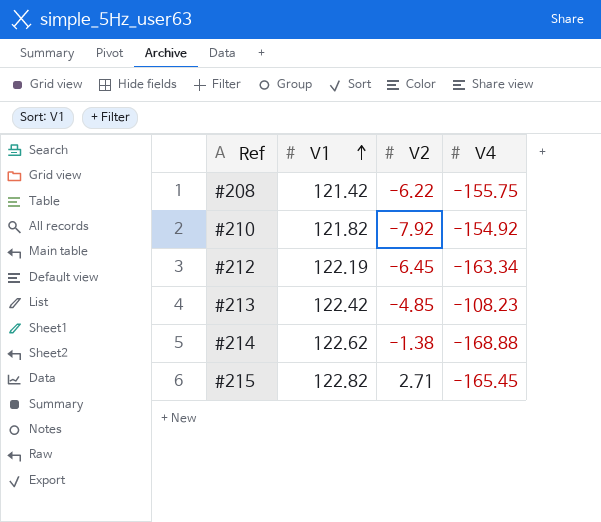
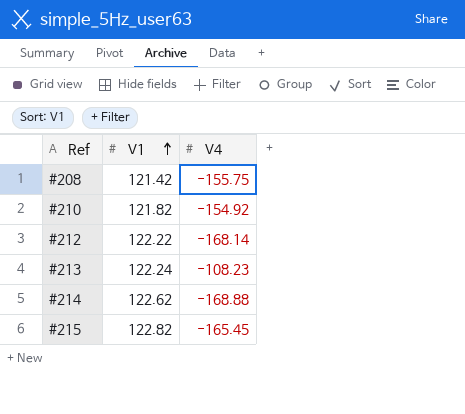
column V2 | position: 3 -> none
#212 | V1: 122.19 -> 122.22
#212 | V4: -163.34 -> -168.14
#213 | V1: 122.42 -> 122.24

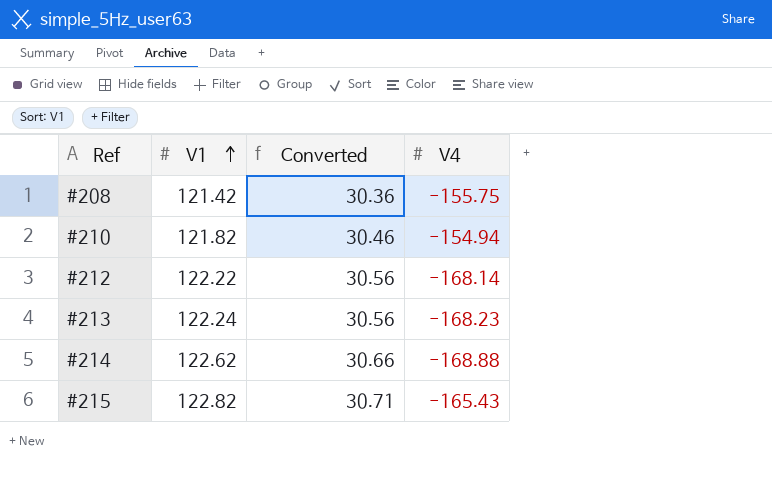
column Converted | formula: none -> [V1] * 0.25
#210 | V4: -154.92 -> -154.94
#213 | V4: -108.23 -> -168.23
#215 | V4: -165.45 -> -165.43

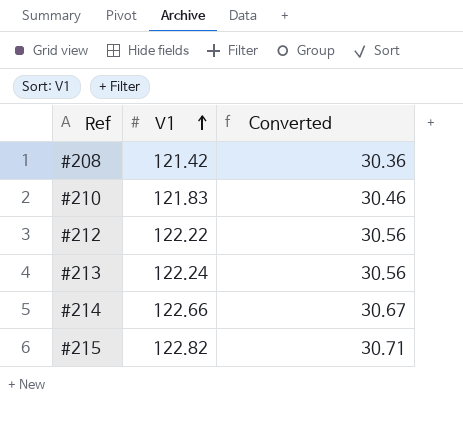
column V4 | position: 4 -> none
#210 | V1: 121.82 -> 121.83
#214 | V1: 122.62 -> 122.66
#214 | Converted: 30.66 -> 30.67

